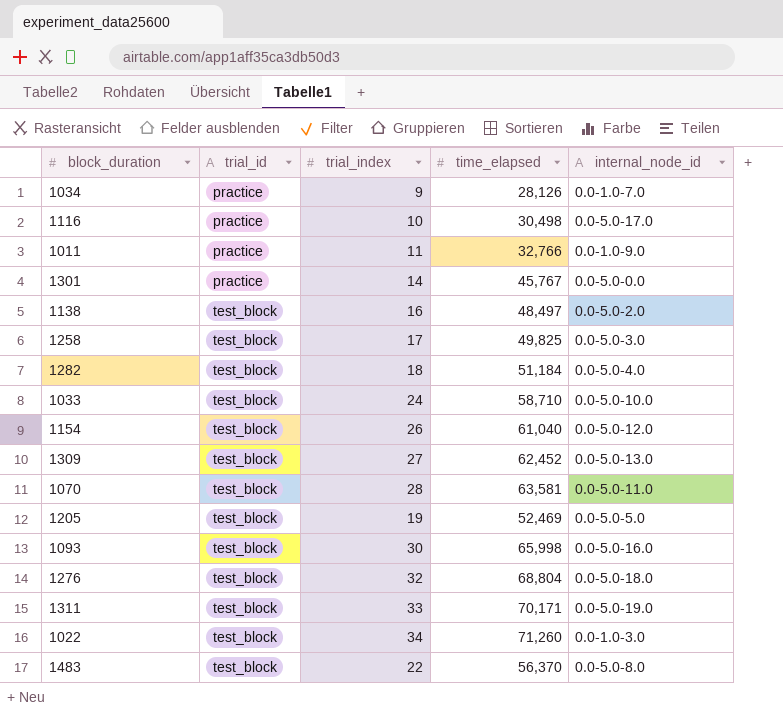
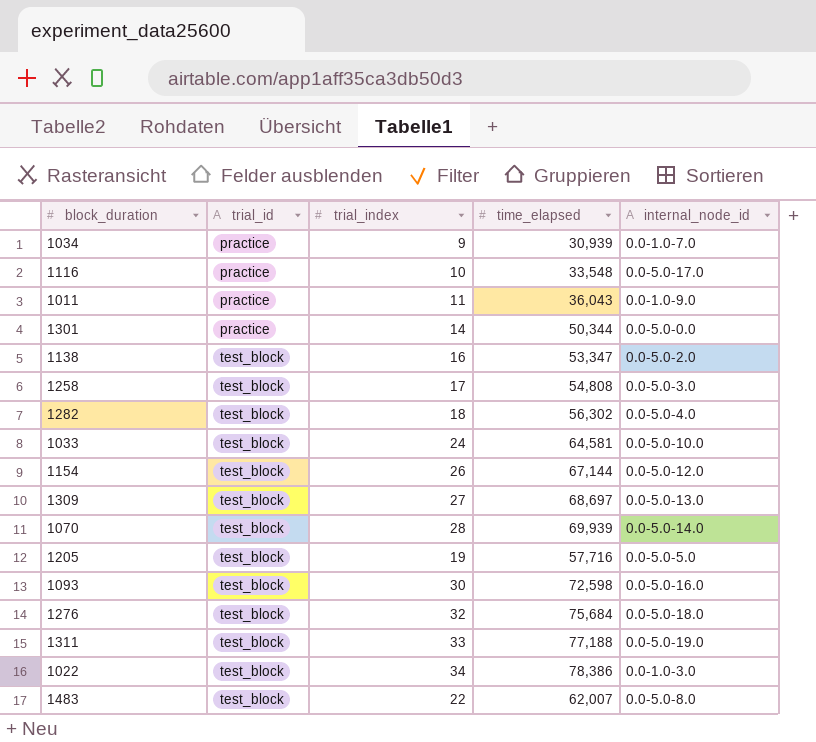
1034 | time_elapsed: 28,126 -> 30,939
1116 | time_elapsed: 30,498 -> 33,548
1011 | time_elapsed: 32,766 -> 36,043
1301 | time_elapsed: 45,767 -> 50,344
1138 | time_elapsed: 48,497 -> 53,347
1258 | time_elapsed: 49,825 -> 54,808
1282 | time_elapsed: 51,184 -> 56,302
1033 | time_elapsed: 58,710 -> 64,581
1154 | time_elapsed: 61,040 -> 67,144
1309 | time_elapsed: 62,452 -> 68,697
1070 | time_elapsed: 63,581 -> 69,939
1070 | internal_node_id: 0.0-5.0-11.0 -> 0.0-5.0-14.0
1205 | time_elapsed: 52,469 -> 57,716
1093 | time_elapsed: 65,998 -> 72,598
1276 | time_elapsed: 68,804 -> 75,684
1311 | time_elapsed: 70,171 -> 77,188
1022 | time_elapsed: 71,260 -> 78,386
1483 | time_elapsed: 56,370 -> 62,007

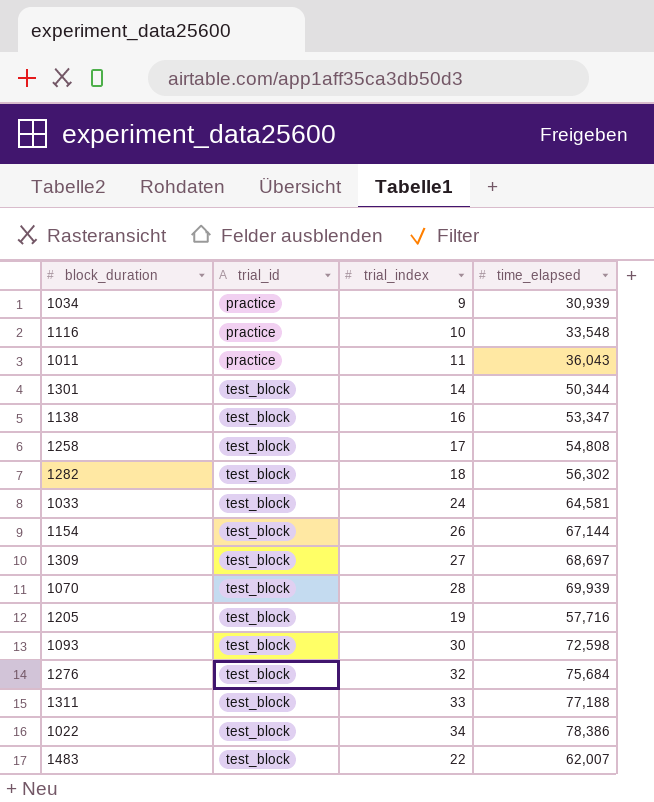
column internal_node_id | position: 5 -> none
1301 | trial_id: practice -> test_block

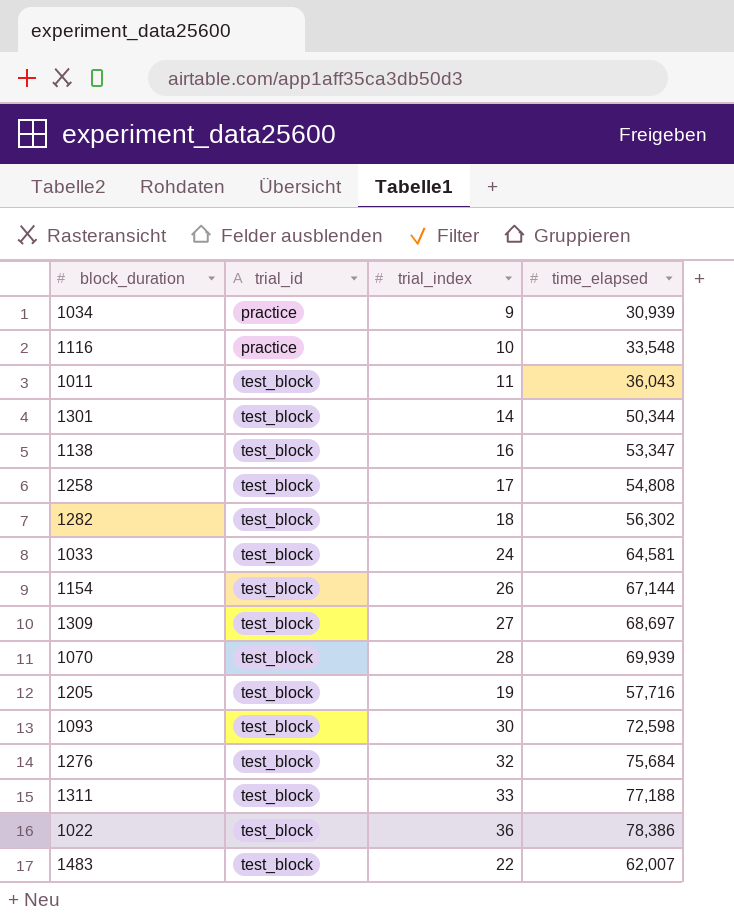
1011 | trial_id: practice -> test_block
1022 | trial_index: 34 -> 36

